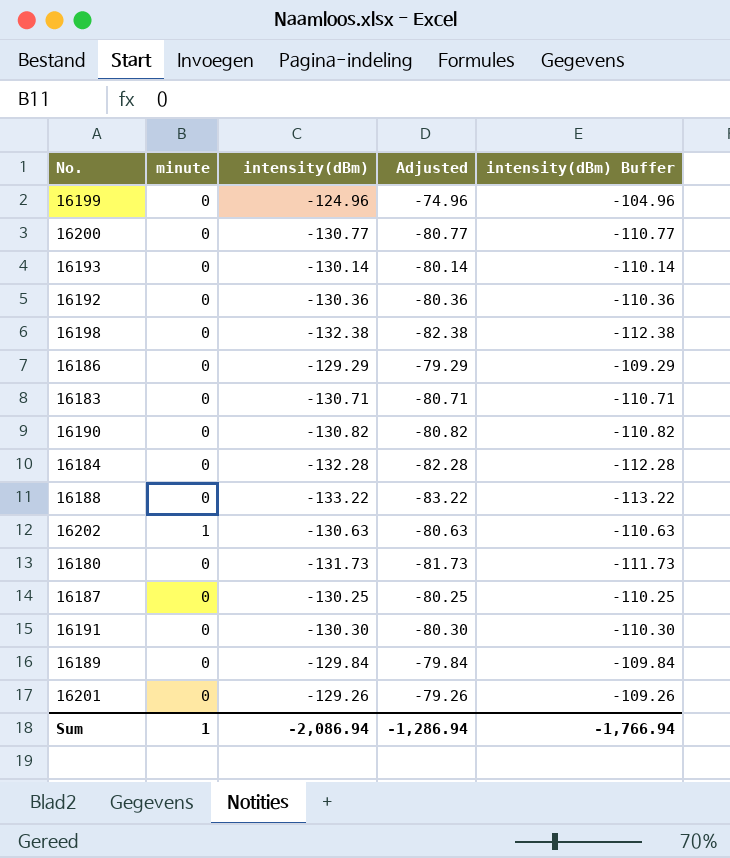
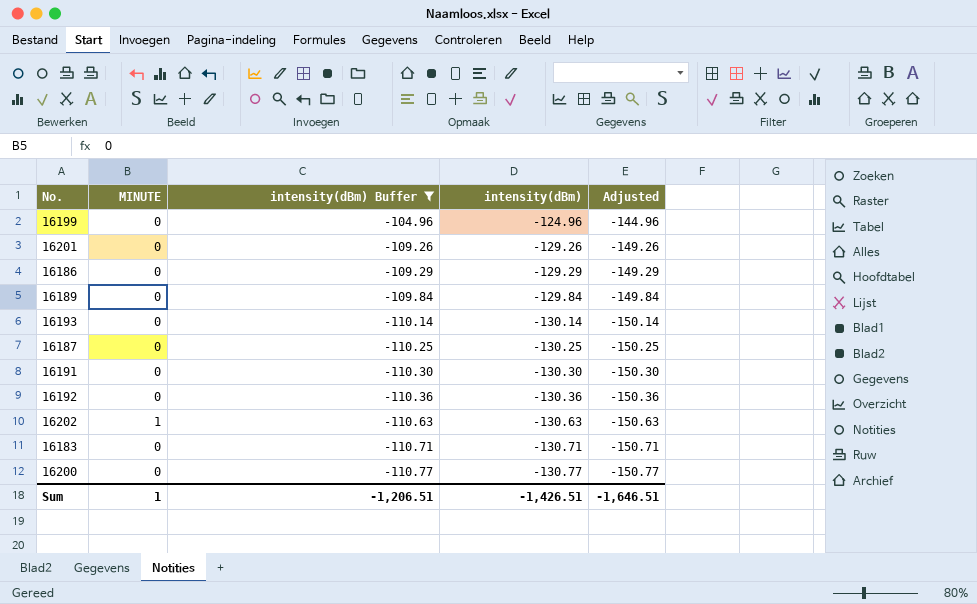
filter: none -> intensity(dBm) Buffer >= -110.77
row order: none -> intensity(dBm) Buffer descending
column name: minute -> MINUTE
column intensity(dBm) Buffer | position: 5 -> 3
column Adjusted | formula: [intensity(dBm)] + 50 -> [intensity(dBm)] - 20
Sum | intensity(dBm) Buffer: -1,766.94 -> -1,206.51
Sum | intensity(dBm): -2,086.94 -> -1,426.51
Sum | Adjusted: -1,286.94 -> -1,646.51

